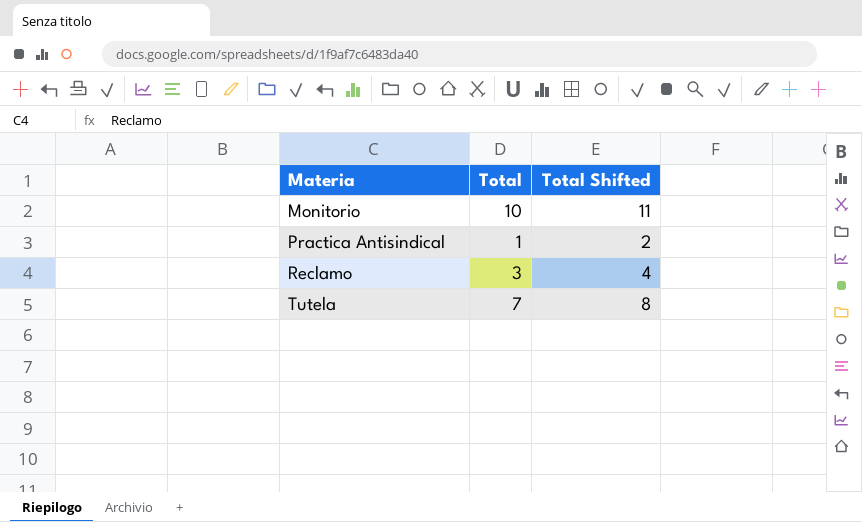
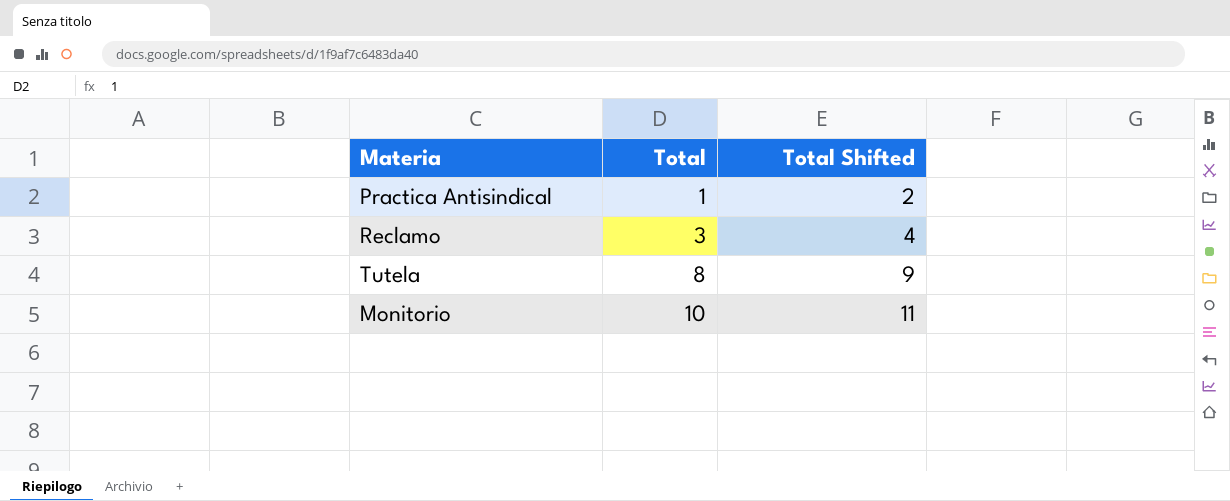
row order: Materia ascending -> Total ascending
Tutela | Total: 7 -> 8
Tutela | Total Shifted: 8 -> 9

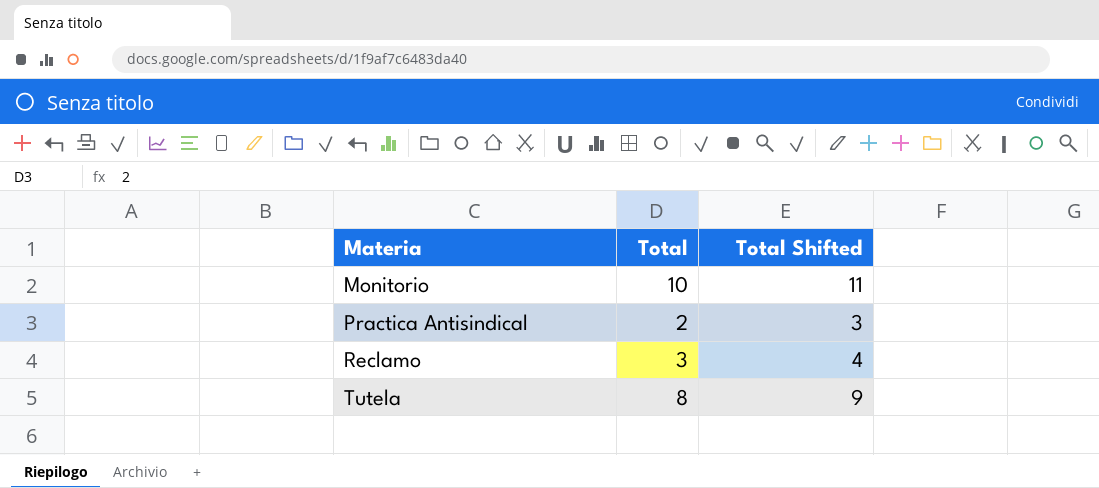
row order: Total ascending -> Materia ascending
Practica Antisindical | Total: 1 -> 2
Practica Antisindical | Total Shifted: 2 -> 3

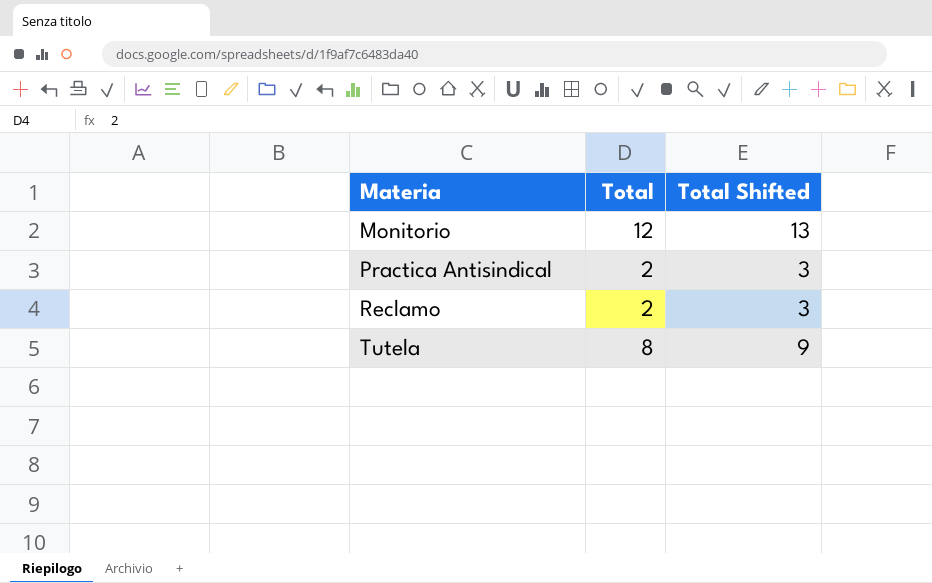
Monitorio | Total: 10 -> 12
Monitorio | Total Shifted: 11 -> 13
Reclamo | Total: 3 -> 2
Reclamo | Total Shifted: 4 -> 3

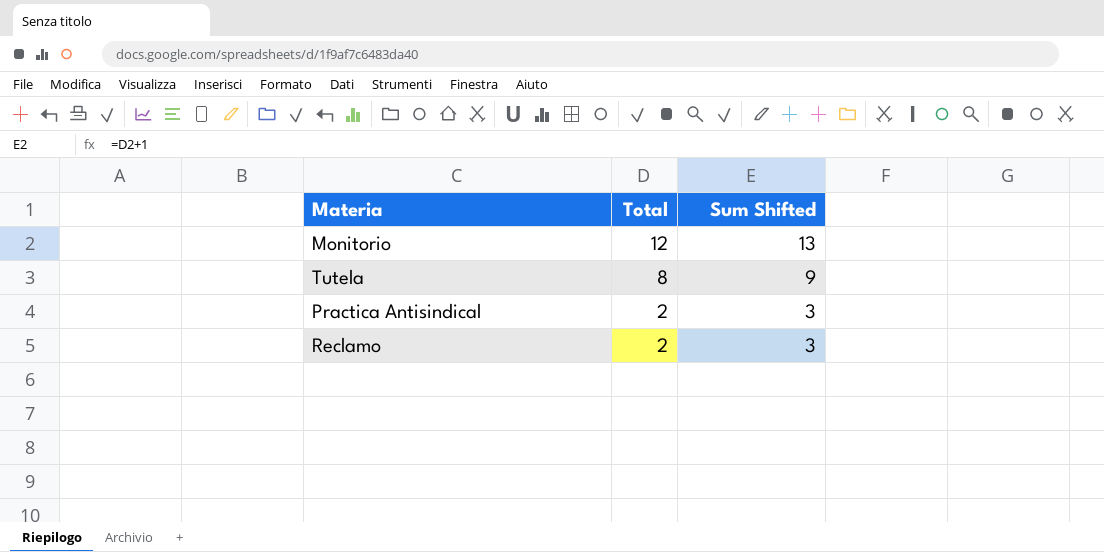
row order: Materia ascending -> Total descending
column name: Total Shifted -> Sum Shifted

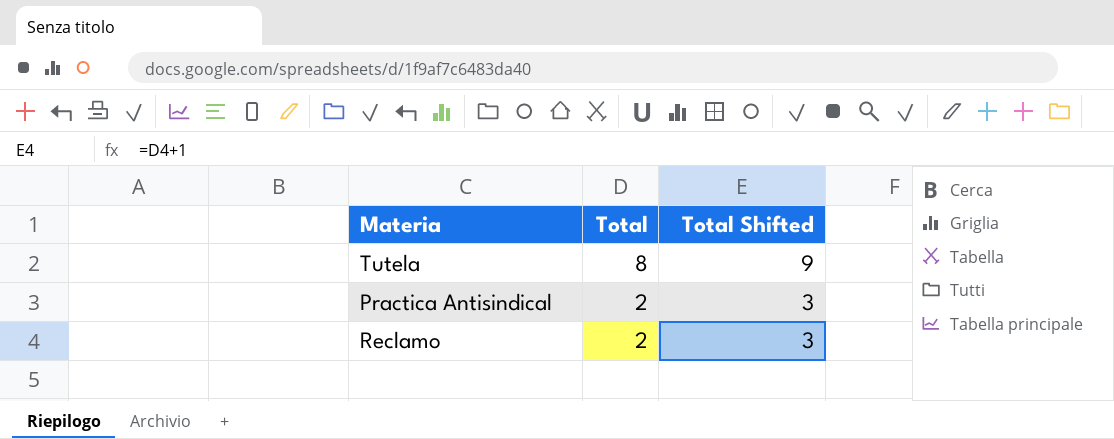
column name: Sum Shifted -> Total Shifted
row Monitorio: 12 | 13 -> none

